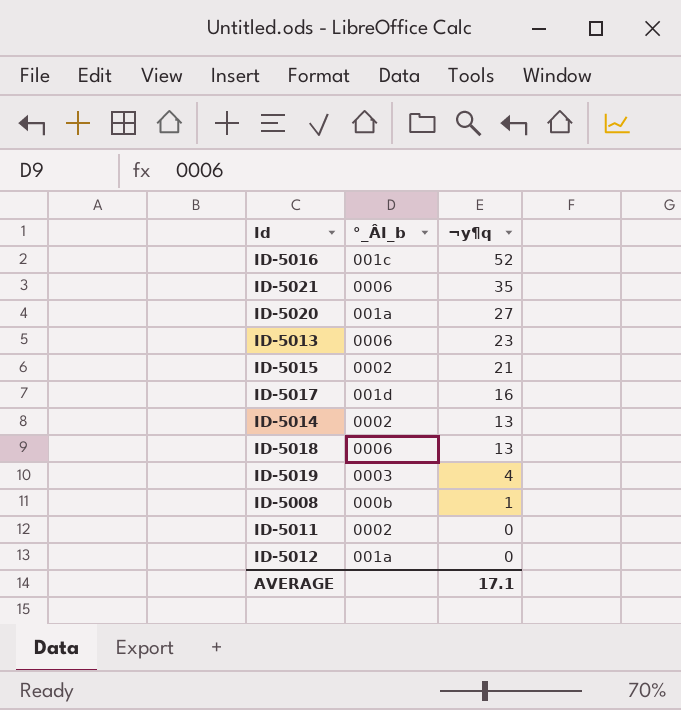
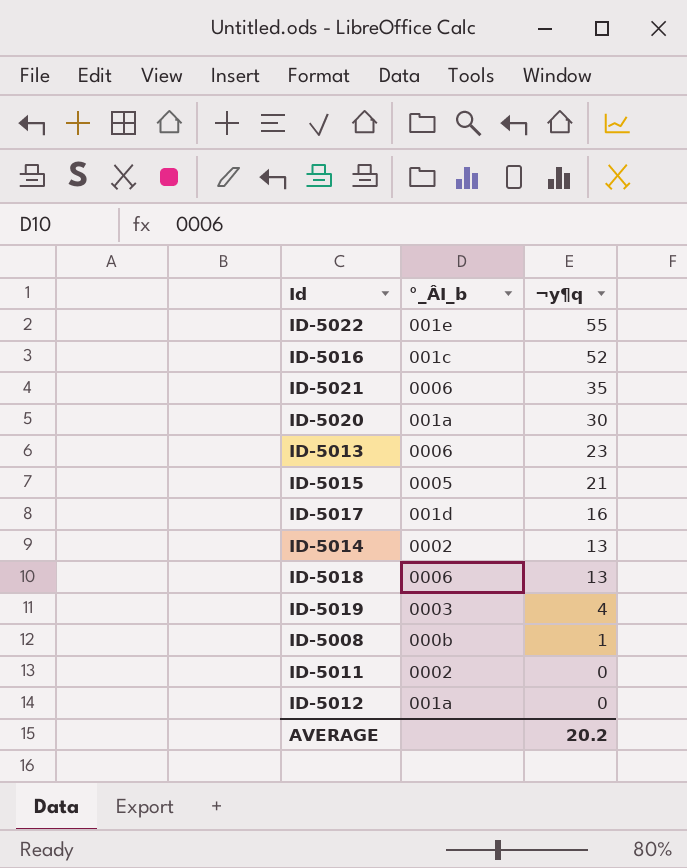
row ID-5022: none -> 001e | 55
ID-5020 | ¬y¶q: 27 -> 30
ID-5015 | °_ÂI_b: 0002 -> 0005
AVERAGE | ¬y¶q: 17.1 -> 20.2

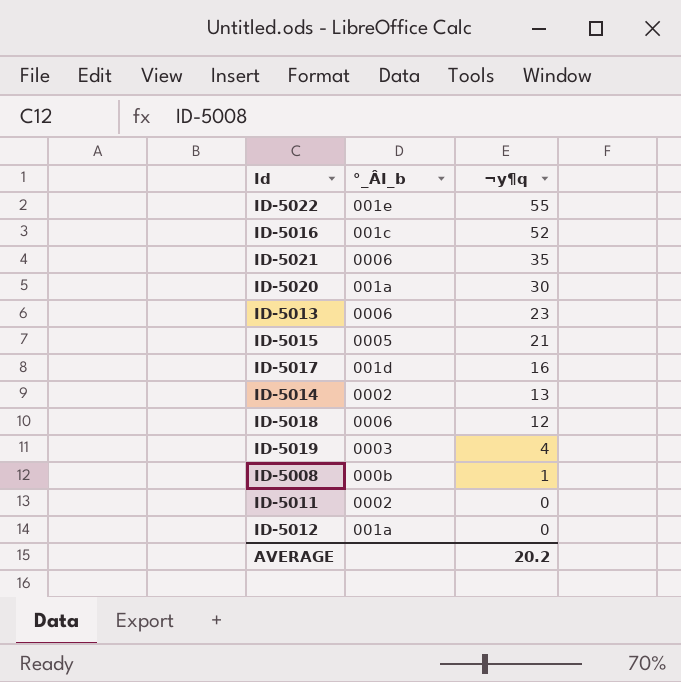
ID-5018 | ¬y¶q: 13 -> 12

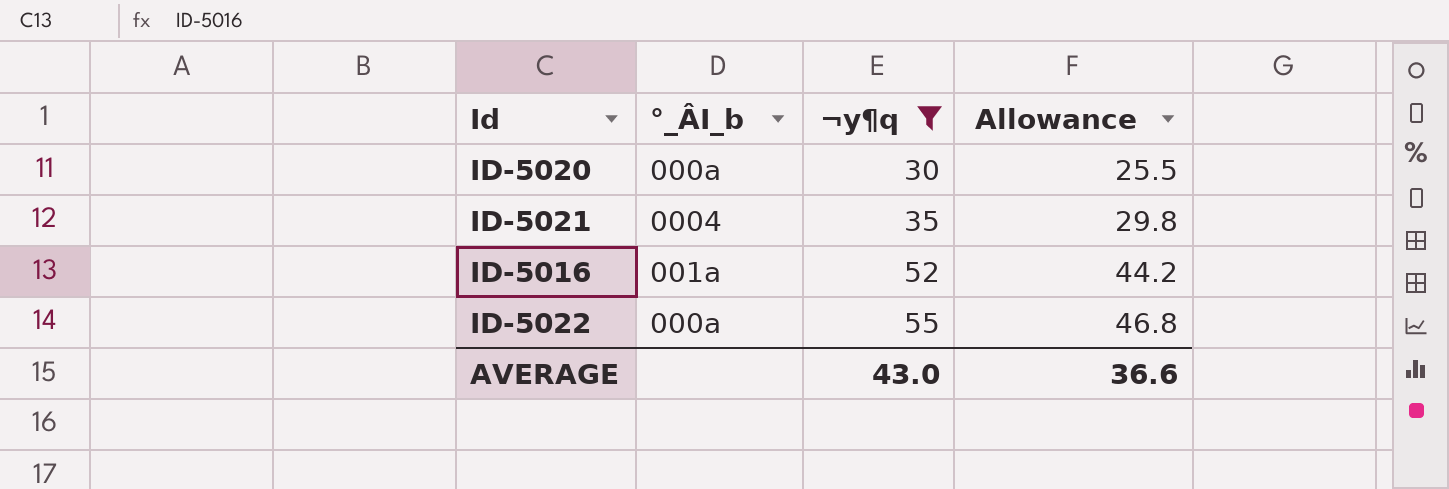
filter: none -> ¬y¶q >= 30
row order: ¬y¶q descending -> ¬y¶q ascending
column Allowance | formula: none -> [¬y¶q] * 0.85
ID-5020 | °_ÂI_b: 001a -> 000a
ID-5021 | °_ÂI_b: 0006 -> 0004
ID-5016 | °_ÂI_b: 001c -> 001a
ID-5022 | °_ÂI_b: 001e -> 000a
AVERAGE | ¬y¶q: 20.2 -> 43.0

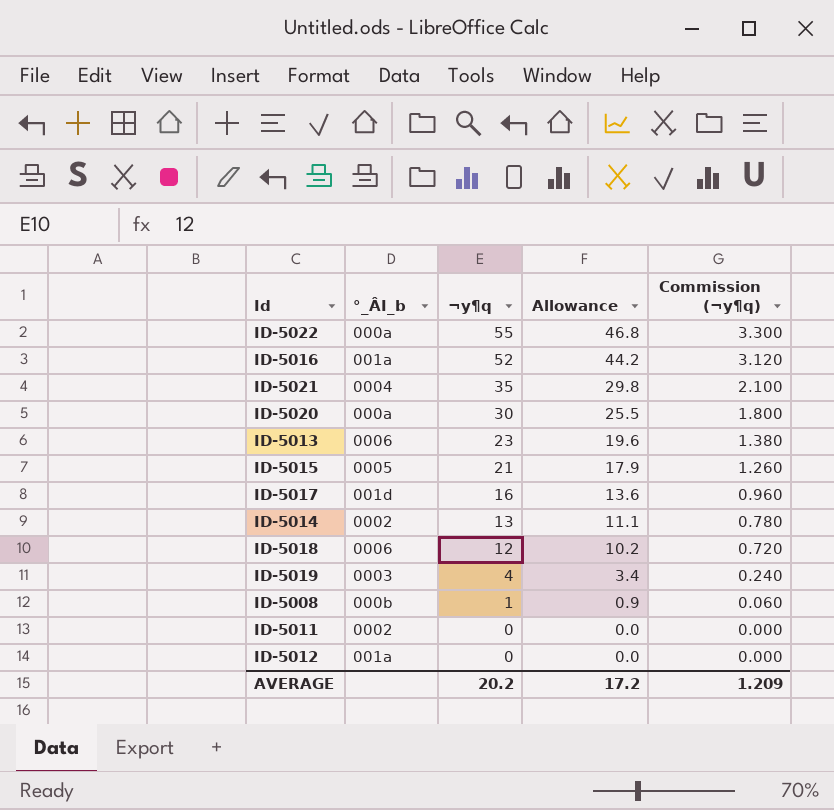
filter: ¬y¶q >= 30 -> none
row order: ¬y¶q ascending -> ¬y¶q descending
column Commission (¬y¶q) | formula: none -> [¬y¶q] * 0.06
AVERAGE | ¬y¶q: 43.0 -> 20.2
AVERAGE | Allowance: 36.6 -> 17.2

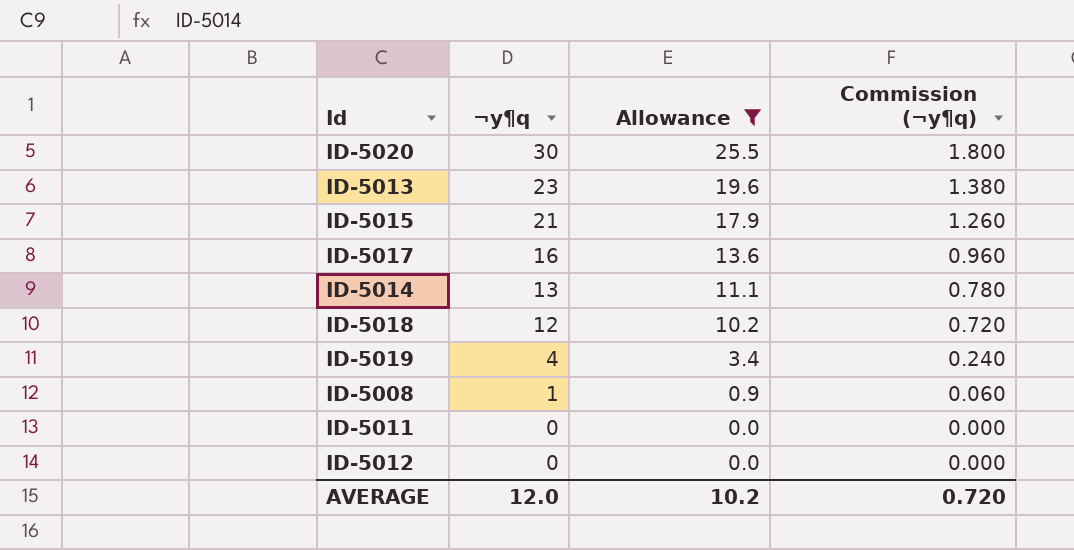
filter: none -> Allowance <= 25.5
column °_ÂI_b | position: 2 -> none
AVERAGE | ¬y¶q: 20.2 -> 12.0
AVERAGE | Allowance: 17.2 -> 10.2
AVERAGE | Commission (¬y¶q): 1.209 -> 0.720

